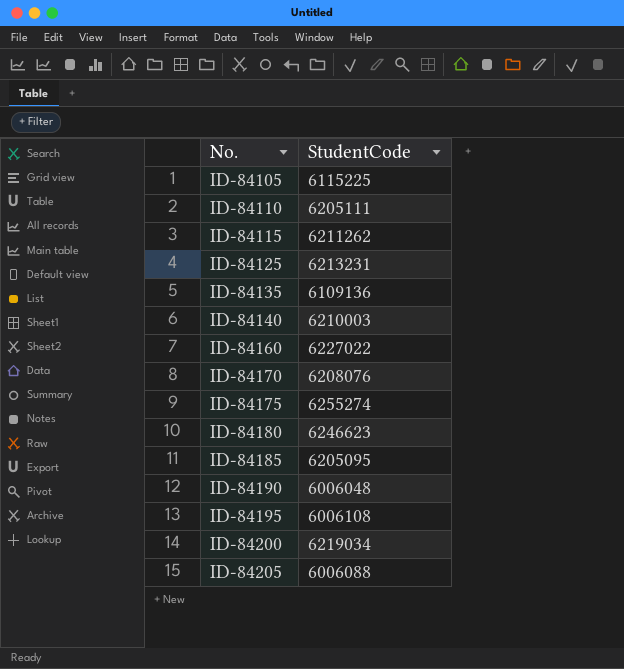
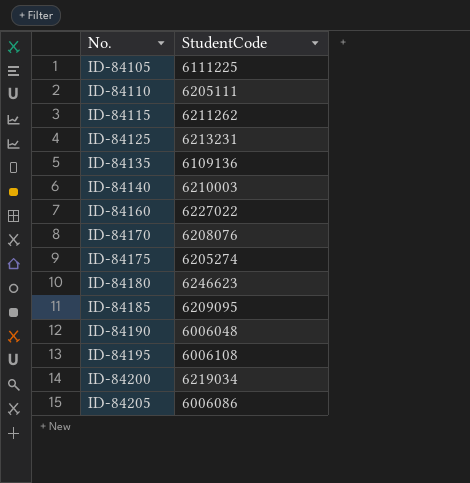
ID-84105 | StudentCode: 6115225 -> 6111225
ID-84175 | StudentCode: 6255274 -> 6205274
ID-84185 | StudentCode: 6205095 -> 6209095
ID-84205 | StudentCode: 6006088 -> 6006086

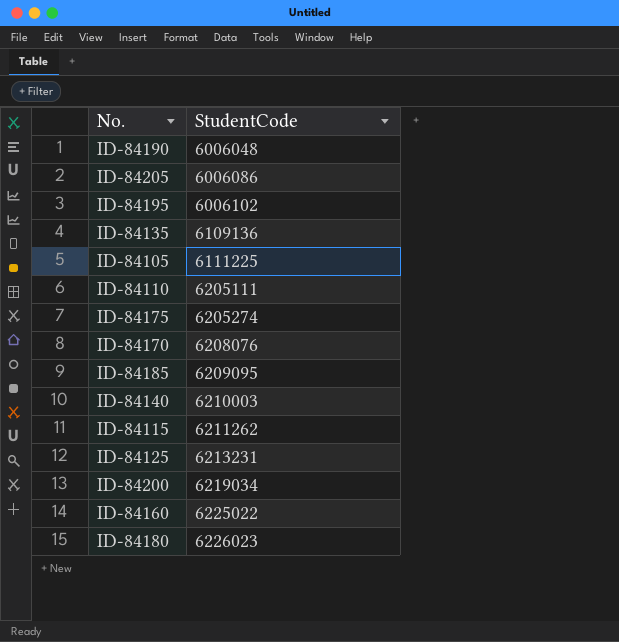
row order: No. ascending -> StudentCode ascending
ID-84195 | StudentCode: 6006108 -> 6006102
ID-84160 | StudentCode: 6227022 -> 6225022
ID-84180 | StudentCode: 6246623 -> 6226023

